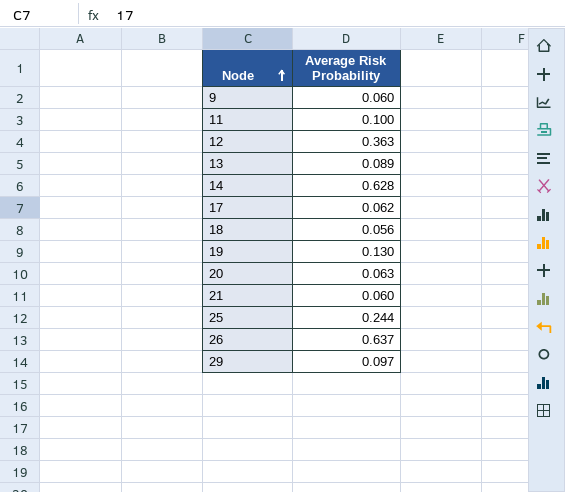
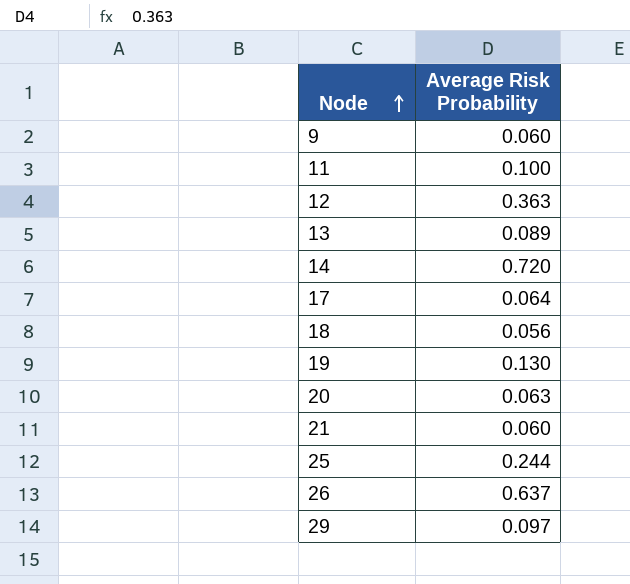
14 | Average Risk Probability: 0.628 -> 0.720
17 | Average Risk Probability: 0.062 -> 0.064

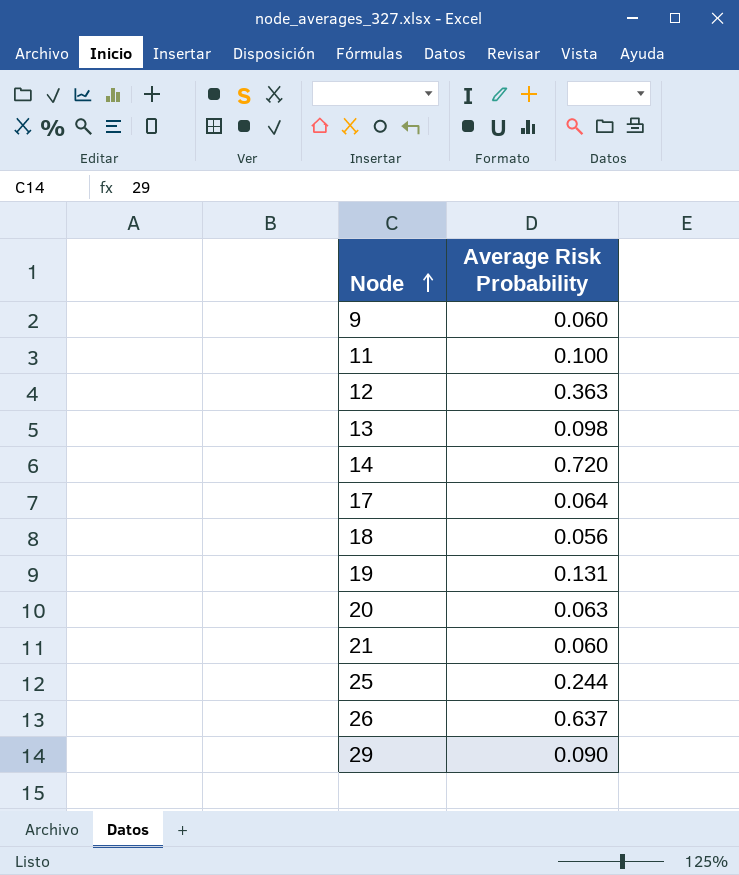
13 | Average Risk Probability: 0.089 -> 0.098
19 | Average Risk Probability: 0.130 -> 0.131
29 | Average Risk Probability: 0.097 -> 0.090

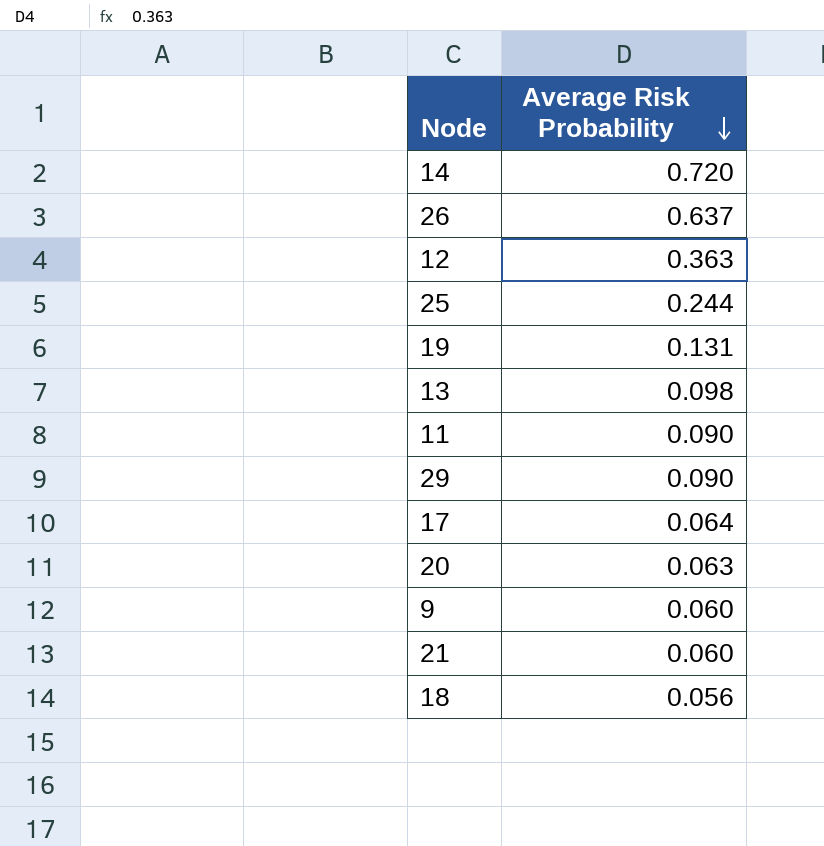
row order: Node ascending -> Average Risk Probability descending
11 | Average Risk Probability: 0.100 -> 0.090

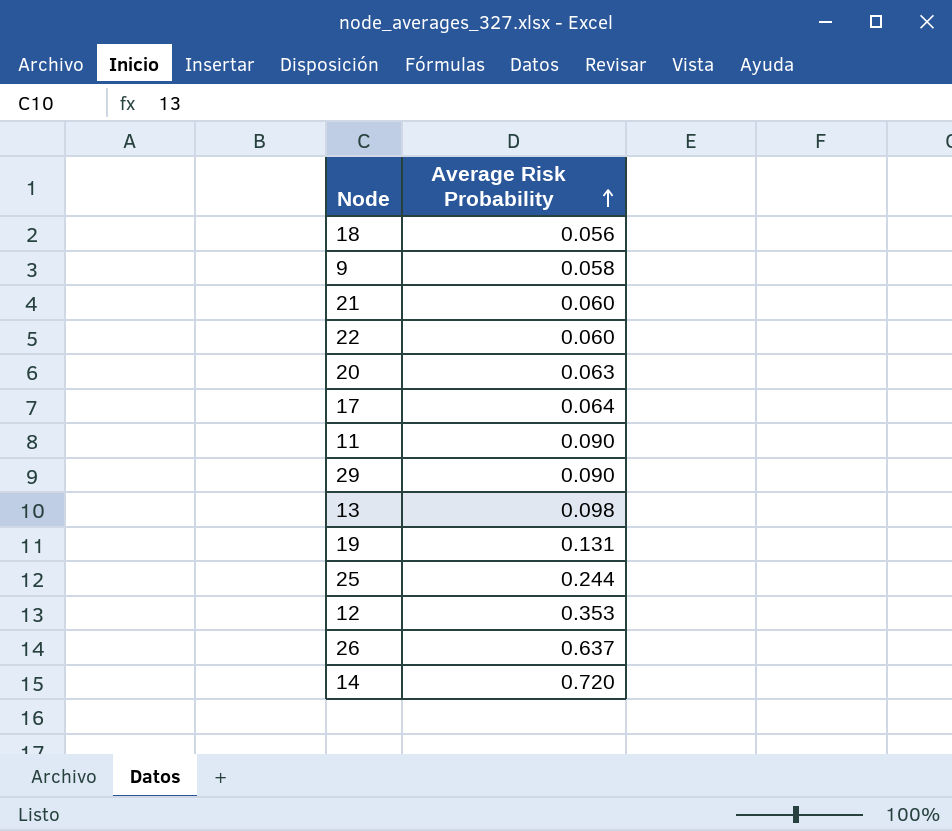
row order: Average Risk Probability descending -> Average Risk Probability ascending
9 | Average Risk Probability: 0.060 -> 0.058
row 22: none -> 0.060
12 | Average Risk Probability: 0.363 -> 0.353

